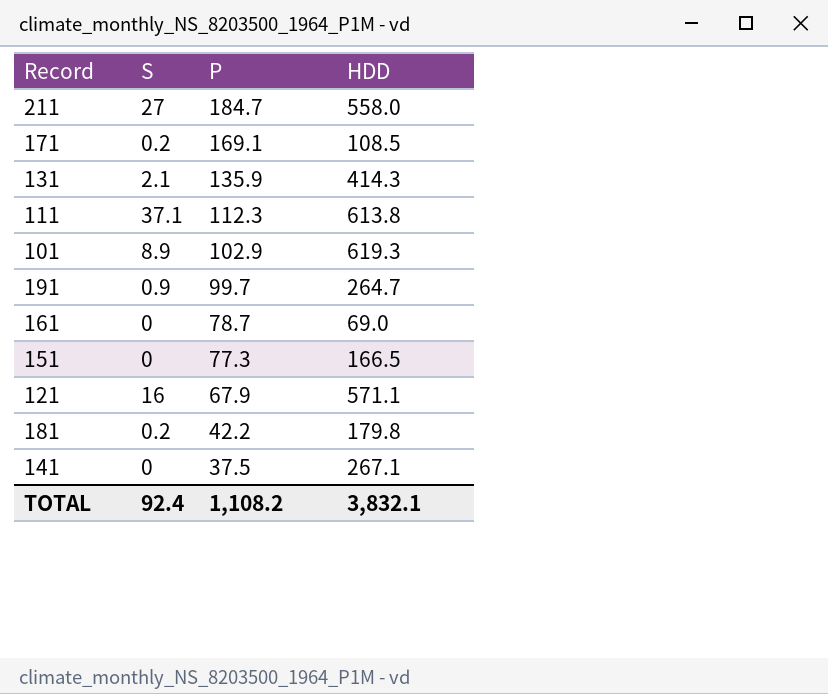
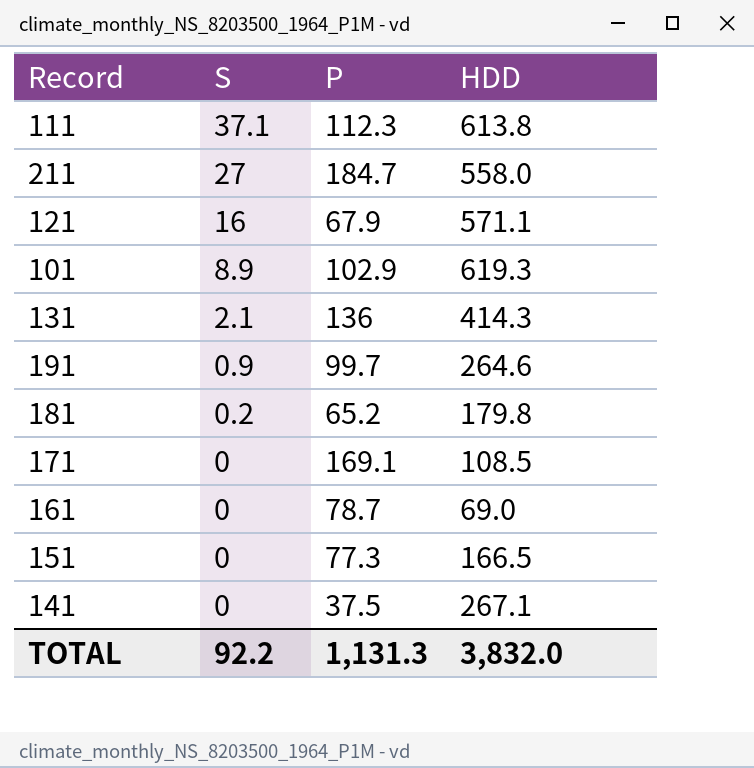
row order: P descending -> S descending
131 | P: 135.9 -> 136
191 | HDD: 264.7 -> 264.6
181 | P: 42.2 -> 65.2
171 | S: 0.2 -> 0
TOTAL | S: 92.4 -> 92.2
TOTAL | P: 1,108.2 -> 1,131.3
TOTAL | HDD: 3,832.1 -> 3,832.0

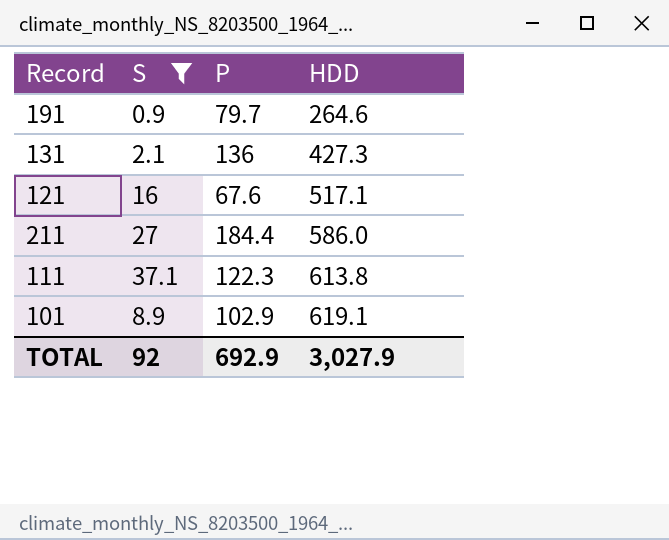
filter: none -> S >= 0.9
row order: S descending -> HDD ascending
191 | P: 99.7 -> 79.7
131 | HDD: 414.3 -> 427.3
121 | P: 67.9 -> 67.6
121 | HDD: 571.1 -> 517.1
211 | P: 184.7 -> 184.4
211 | HDD: 558.0 -> 586.0
111 | P: 112.3 -> 122.3
101 | HDD: 619.3 -> 619.1
TOTAL | S: 92.2 -> 92
TOTAL | P: 1,131.3 -> 692.9
TOTAL | HDD: 3,832.0 -> 3,027.9

